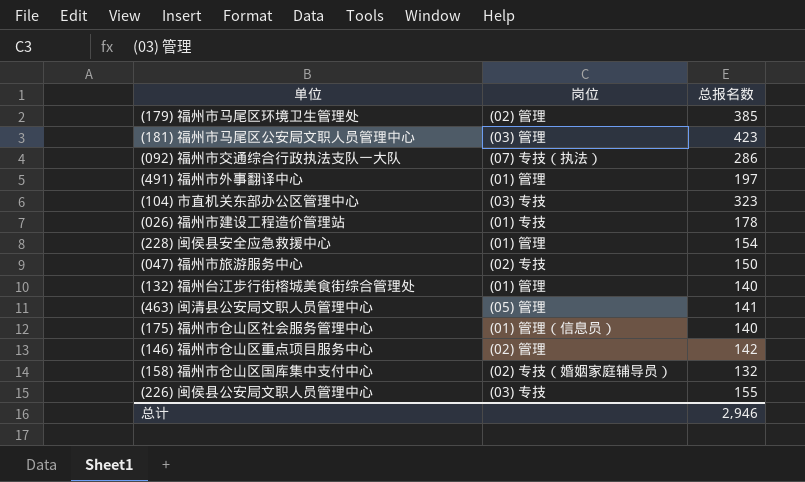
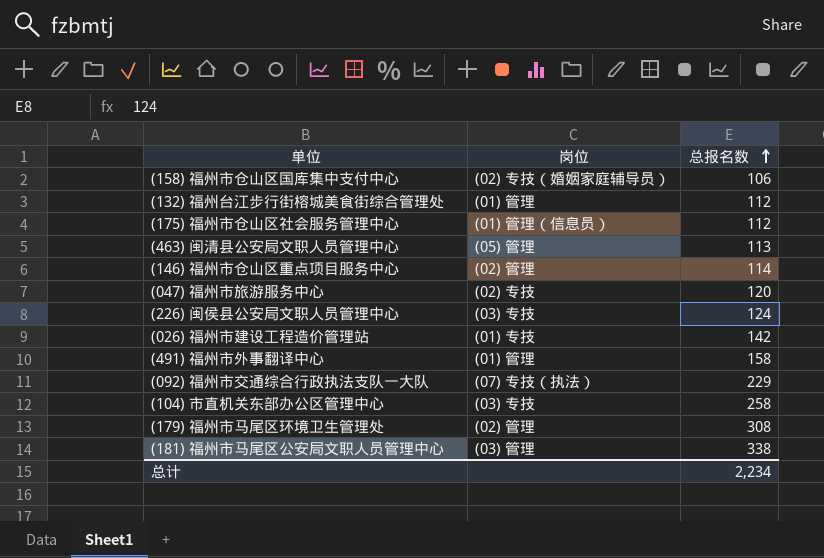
row order: none -> 总报名数 ascending
row (228) 闽侯县安全应急救援中心: (01) 管理 | 154 -> none
(158) 福州市仓山区国库集中支付中心 | 总报名数: 132 -> 106
(132) 福州台江步行街榕城美食街综合管理处 | 总报名数: 140 -> 112
(175) 福州市仓山区社会服务管理中心 | 总报名数: 140 -> 112
(463) 闽清县公安局文职人员管理中心 | 总报名数: 141 -> 113
(146) 福州市仓山区重点项目服务中心 | 总报名数: 142 -> 114
(047) 福州市旅游服务中心 | 总报名数: 150 -> 120
(226) 闽侯县公安局文职人员管理中心 | 总报名数: 155 -> 124
(026) 福州市建设工程造价管理站 | 总报名数: 178 -> 142
(491) 福州市外事翻译中心 | 总报名数: 197 -> 158
(092) 福州市交通综合行政执法支队一大队 | 总报名数: 286 -> 229
(104) 市直机关东部办公区管理中心 | 总报名数: 323 -> 258
(179) 福州市马尾区环境卫生管理处 | 总报名数: 385 -> 308
(181) 福州市马尾区公安局文职人员管理中心 | 总报名数: 423 -> 338
总计 | 总报名数: 2,946 -> 2,234

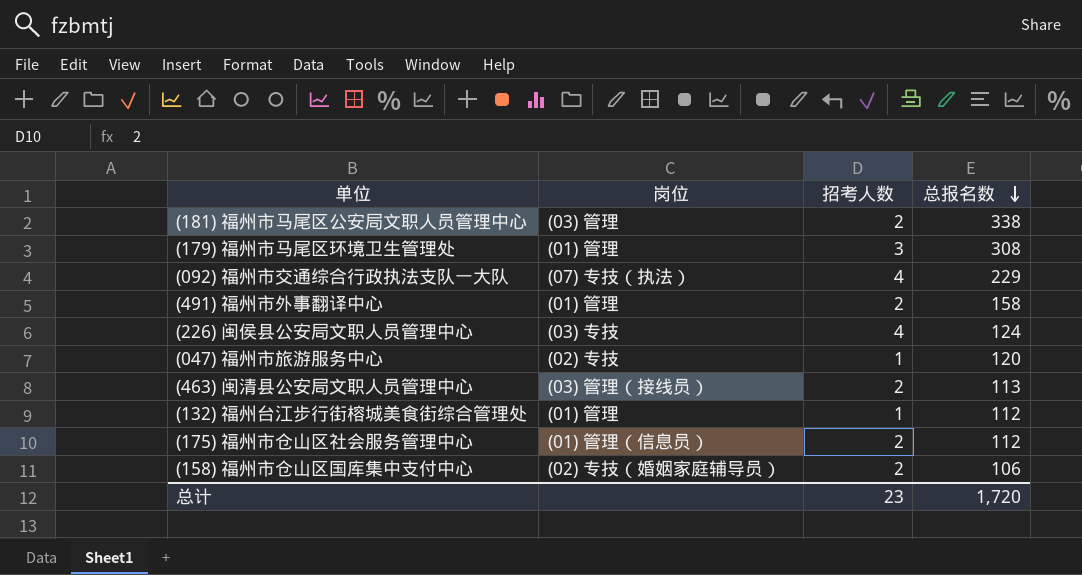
row order: 总报名数 ascending -> 总报名数 descending
column 招考人数 | position: none -> 3
row (146) 福州市仓山区重点项目服务中心: (02) 管理 | 114 -> none
row (026) 福州市建设工程造价管理站: (01) 专技 | 142 -> none
row (104) 市直机关东部办公区管理中心: (03) 专技 | 258 -> none
(179) 福州市马尾区环境卫生管理处 | 岗位: (02) 管理 -> (01) 管理
(463) 闽清县公安局文职人员管理中心 | 岗位: (05) 管理 -> (03) 管理（接线员）
总计 | 总报名数: 2,234 -> 1,720

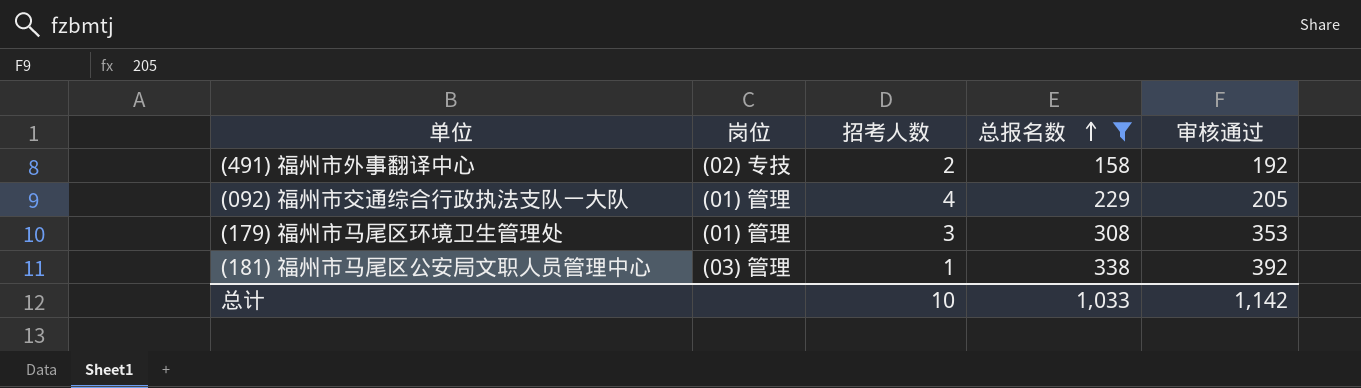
filter: none -> 总报名数 >= 158
row order: 总报名数 descending -> 总报名数 ascending
column 审核通过 | position: none -> 5
(491) 福州市外事翻译中心 | 岗位: (01) 管理 -> (02) 专技
(092) 福州市交通综合行政执法支队一大队 | 岗位: (07) 专技（执法） -> (01) 管理
(181) 福州市马尾区公安局文职人员管理中心 | 招考人数: 2 -> 1
总计 | 招考人数: 23 -> 10
总计 | 总报名数: 1,720 -> 1,033

